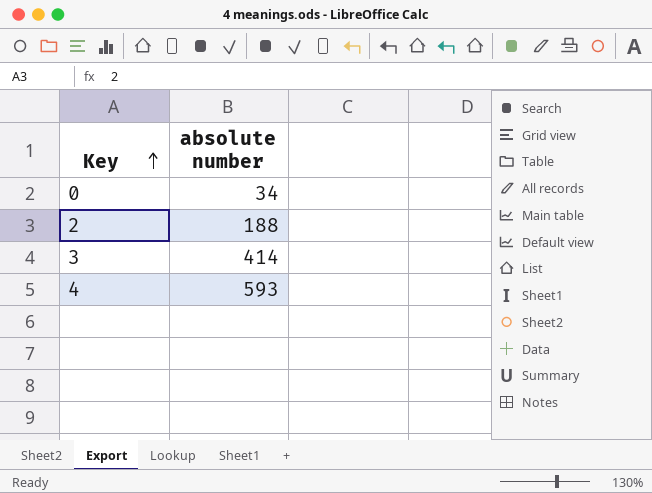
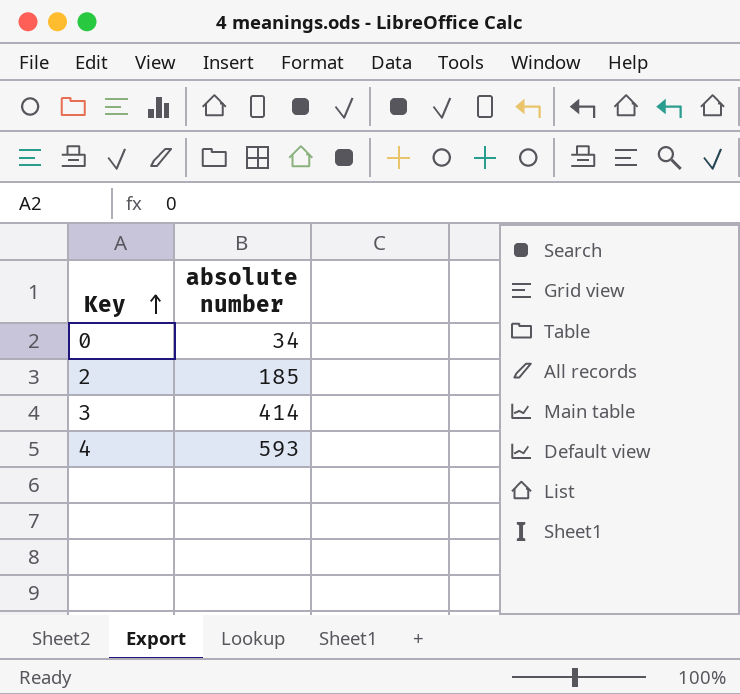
2 | absolute number: 188 -> 185

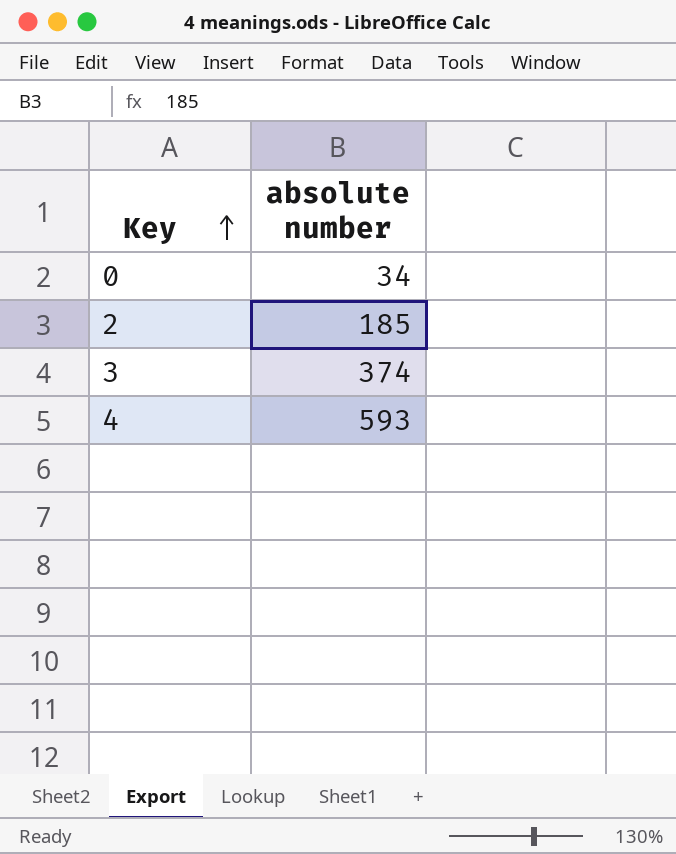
3 | absolute number: 414 -> 374

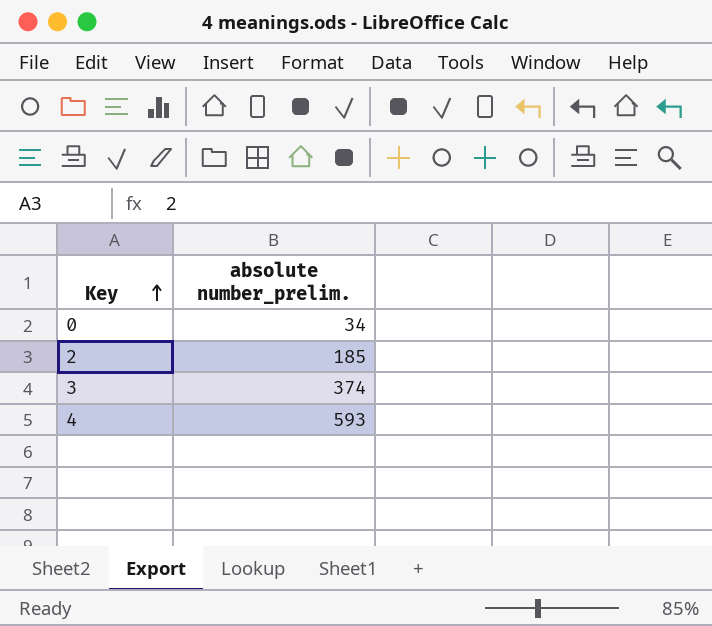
column name: absolute number -> absolute number_prelim.

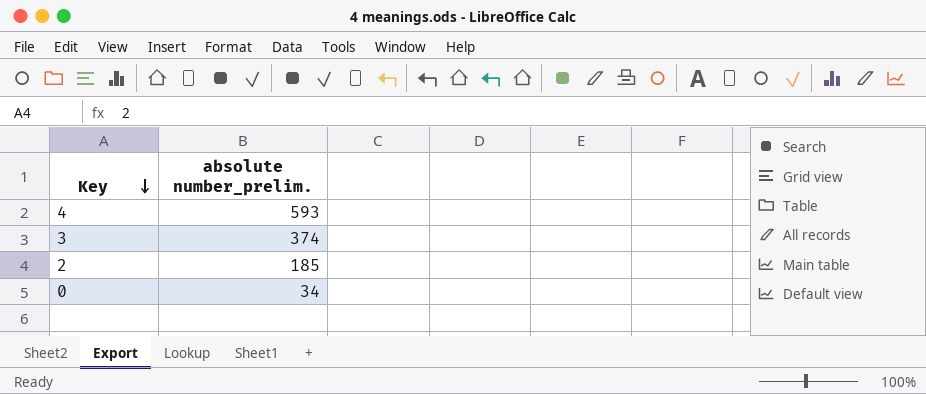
row order: Key ascending -> Key descending

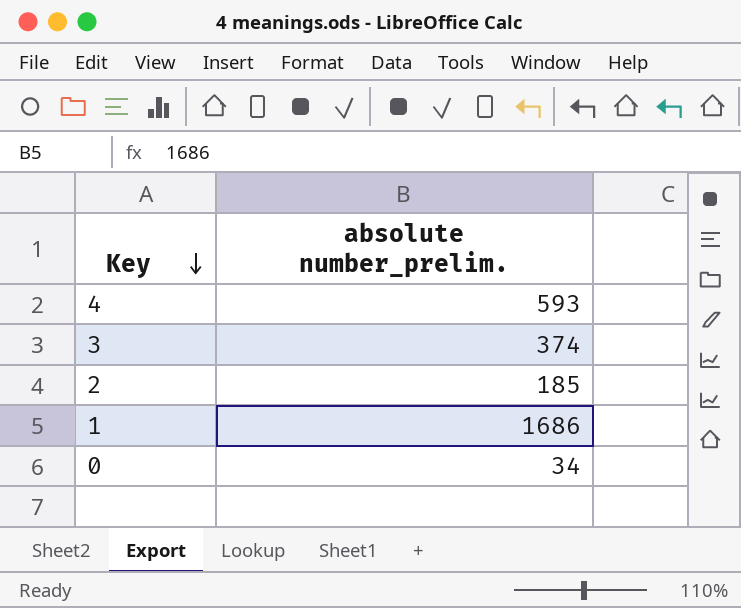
row 1: none -> 1686

